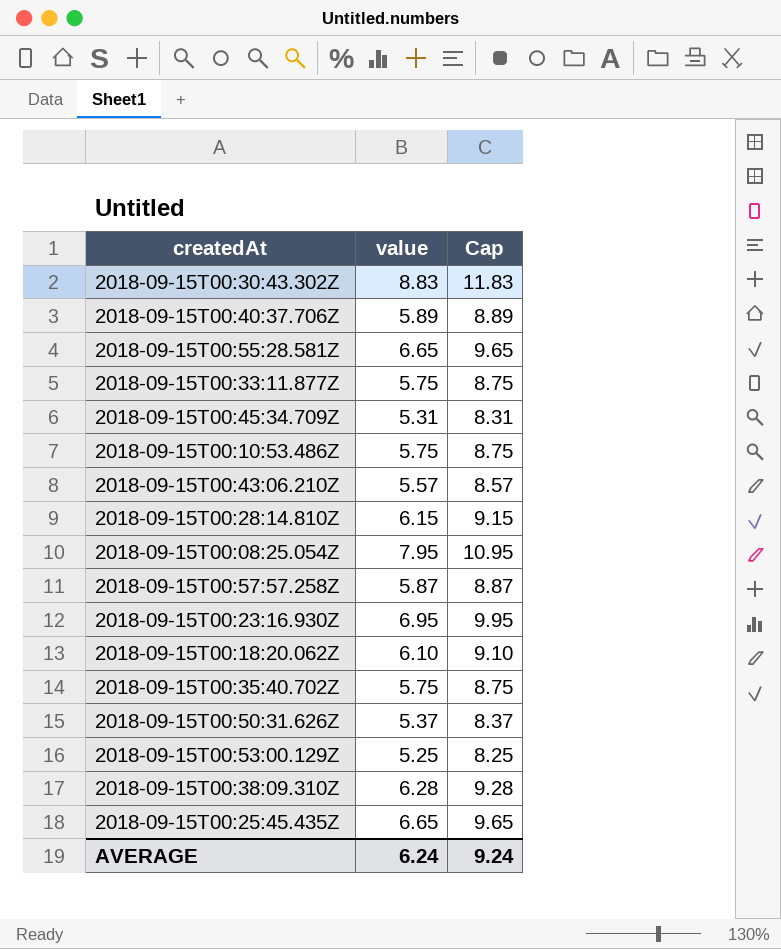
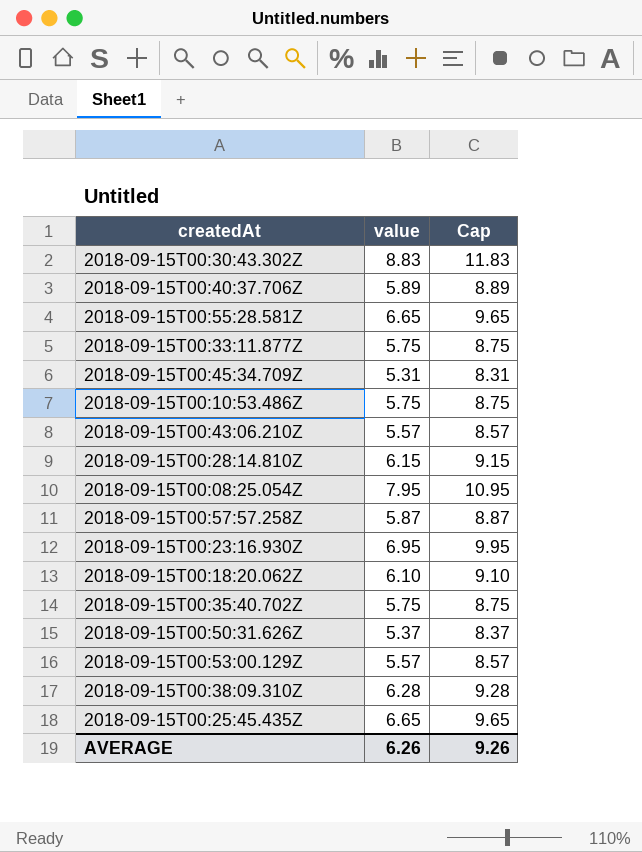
2018-09-15T00:53:00.129Z | value: 5.25 -> 5.57
2018-09-15T00:53:00.129Z | Cap: 8.25 -> 8.57
AVERAGE | value: 6.24 -> 6.26
AVERAGE | Cap: 9.24 -> 9.26

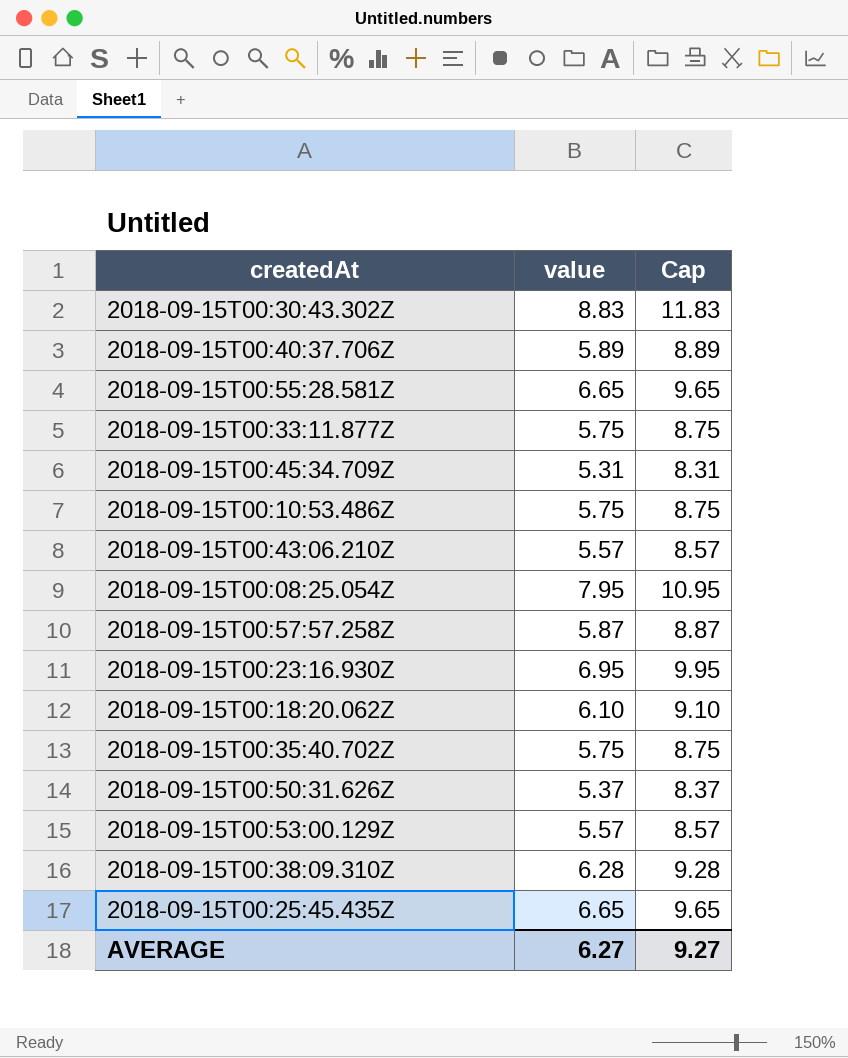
row 2018-09-15T00:28:14.810Z: 6.15 | 9.15 -> none
AVERAGE | value: 6.26 -> 6.27
AVERAGE | Cap: 9.26 -> 9.27

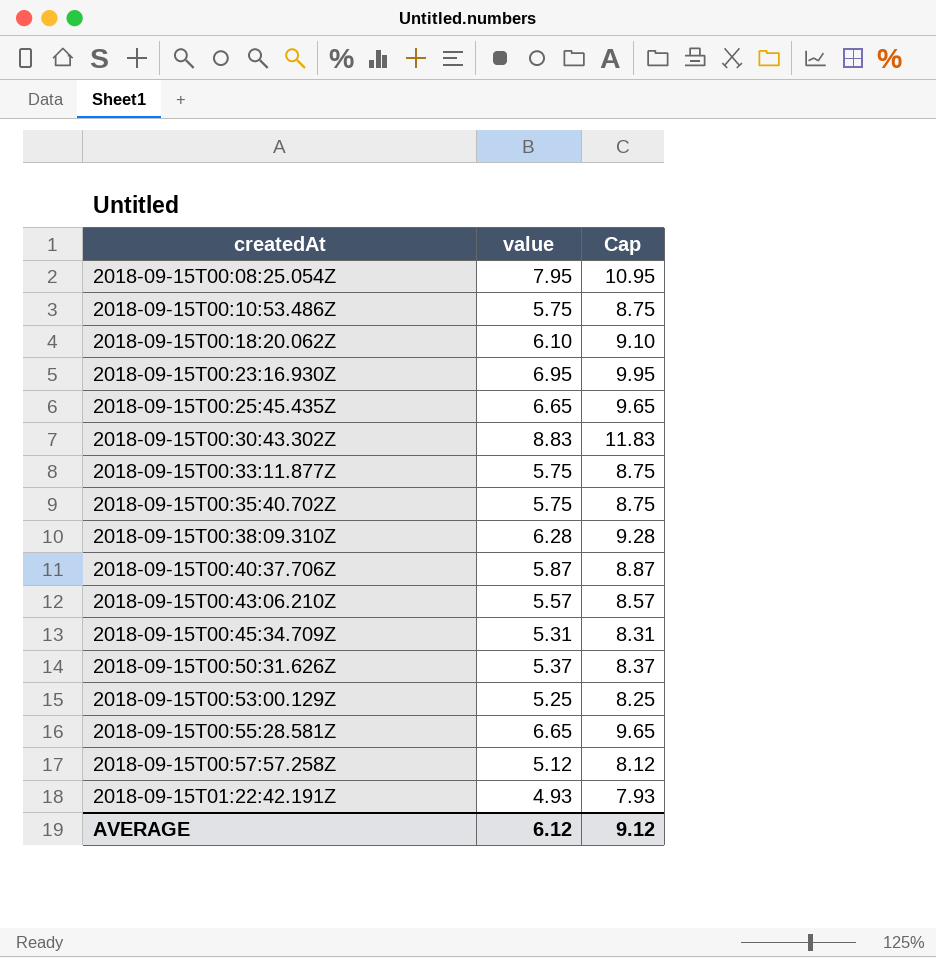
row order: none -> createdAt ascending
2018-09-15T00:40:37.706Z | value: 5.89 -> 5.87
2018-09-15T00:40:37.706Z | Cap: 8.89 -> 8.87
2018-09-15T00:53:00.129Z | value: 5.57 -> 5.25
2018-09-15T00:53:00.129Z | Cap: 8.57 -> 8.25
2018-09-15T00:57:57.258Z | value: 5.87 -> 5.12
2018-09-15T00:57:57.258Z | Cap: 8.87 -> 8.12
row 2018-09-15T01:22:42.191Z: none -> 4.93 | 7.93
AVERAGE | value: 6.27 -> 6.12
AVERAGE | Cap: 9.27 -> 9.12

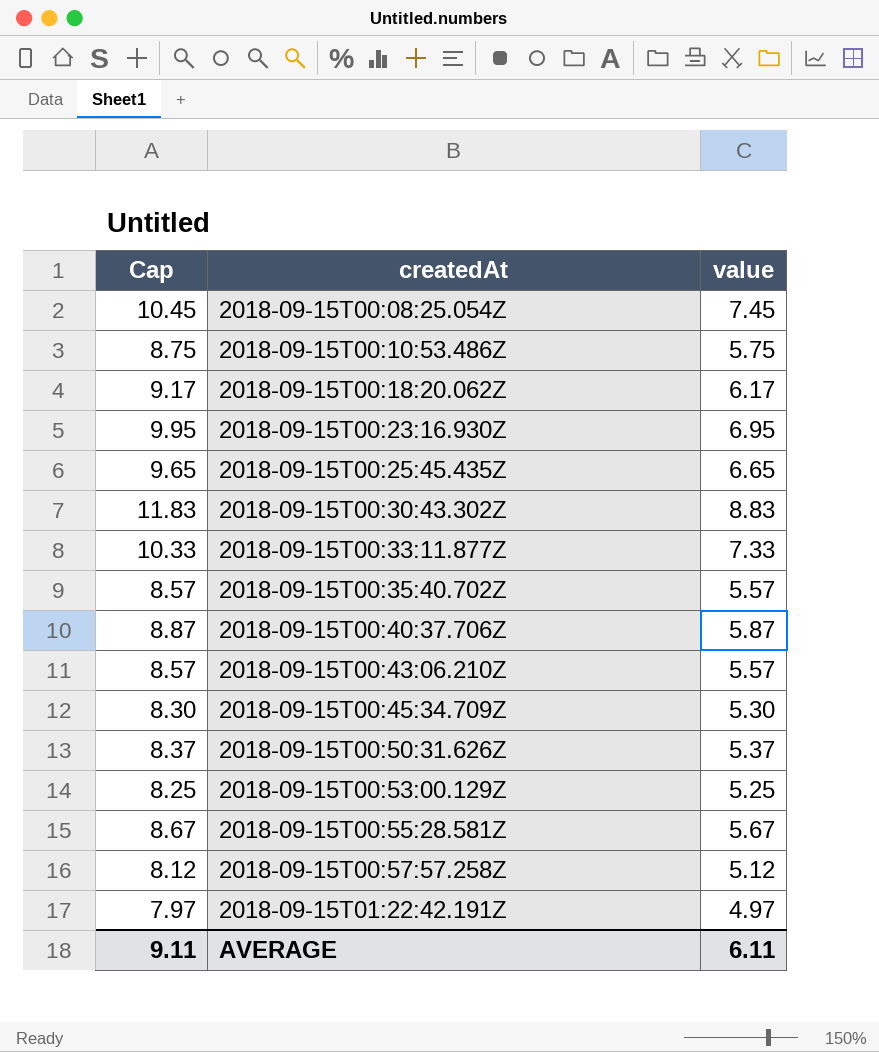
column Cap | position: 3 -> 1
row 2018-09-15T00:38:09.310Z: 6.28 | 9.28 -> none
2018-09-15T00:08:25.054Z | Cap: 10.95 -> 10.45
2018-09-15T00:08:25.054Z | value: 7.95 -> 7.45
2018-09-15T00:18:20.062Z | Cap: 9.10 -> 9.17
2018-09-15T00:18:20.062Z | value: 6.10 -> 6.17
2018-09-15T00:33:11.877Z | Cap: 8.75 -> 10.33
2018-09-15T00:33:11.877Z | value: 5.75 -> 7.33
2018-09-15T00:35:40.702Z | Cap: 8.75 -> 8.57
2018-09-15T00:35:40.702Z | value: 5.75 -> 5.57
2018-09-15T00:45:34.709Z | Cap: 8.31 -> 8.30
2018-09-15T00:45:34.709Z | value: 5.31 -> 5.30
2018-09-15T00:55:28.581Z | Cap: 9.65 -> 8.67
2018-09-15T00:55:28.581Z | value: 6.65 -> 5.67
2018-09-15T01:22:42.191Z | Cap: 7.93 -> 7.97
2018-09-15T01:22:42.191Z | value: 4.93 -> 4.97
AVERAGE | Cap: 9.12 -> 9.11
AVERAGE | value: 6.12 -> 6.11

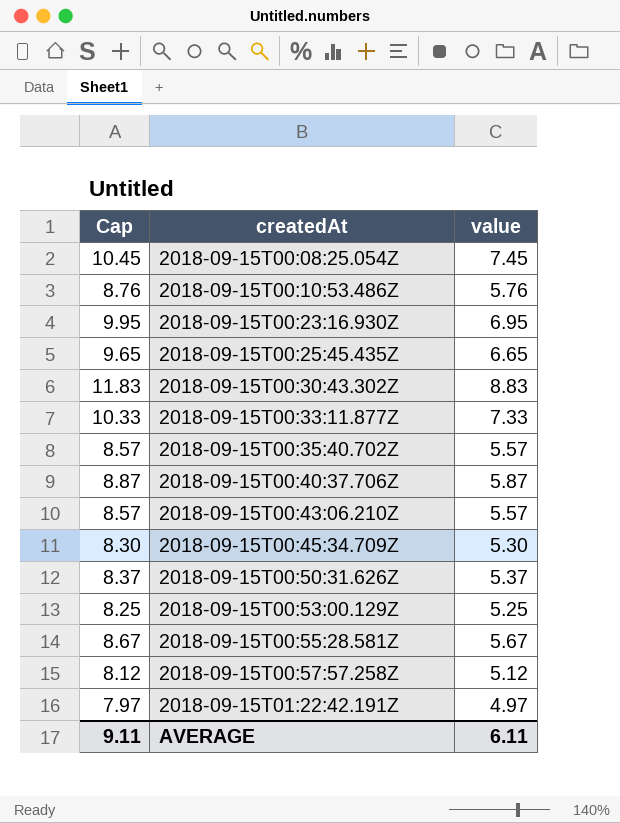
row 2018-09-15T00:18:20.062Z: 9.17 | 6.17 -> none
2018-09-15T00:10:53.486Z | Cap: 8.75 -> 8.76
2018-09-15T00:10:53.486Z | value: 5.75 -> 5.76

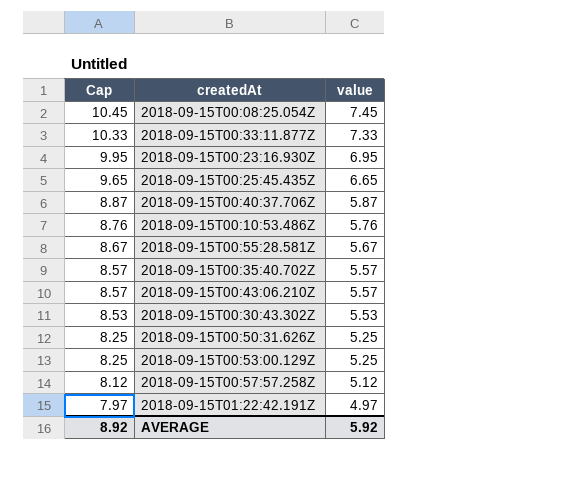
row order: createdAt ascending -> Cap descending
row 2018-09-15T00:45:34.709Z: 8.30 | 5.30 -> none
2018-09-15T00:30:43.302Z | Cap: 11.83 -> 8.53
2018-09-15T00:30:43.302Z | value: 8.83 -> 5.53
2018-09-15T00:50:31.626Z | Cap: 8.37 -> 8.25
2018-09-15T00:50:31.626Z | value: 5.37 -> 5.25
AVERAGE | Cap: 9.11 -> 8.92
AVERAGE | value: 6.11 -> 5.92

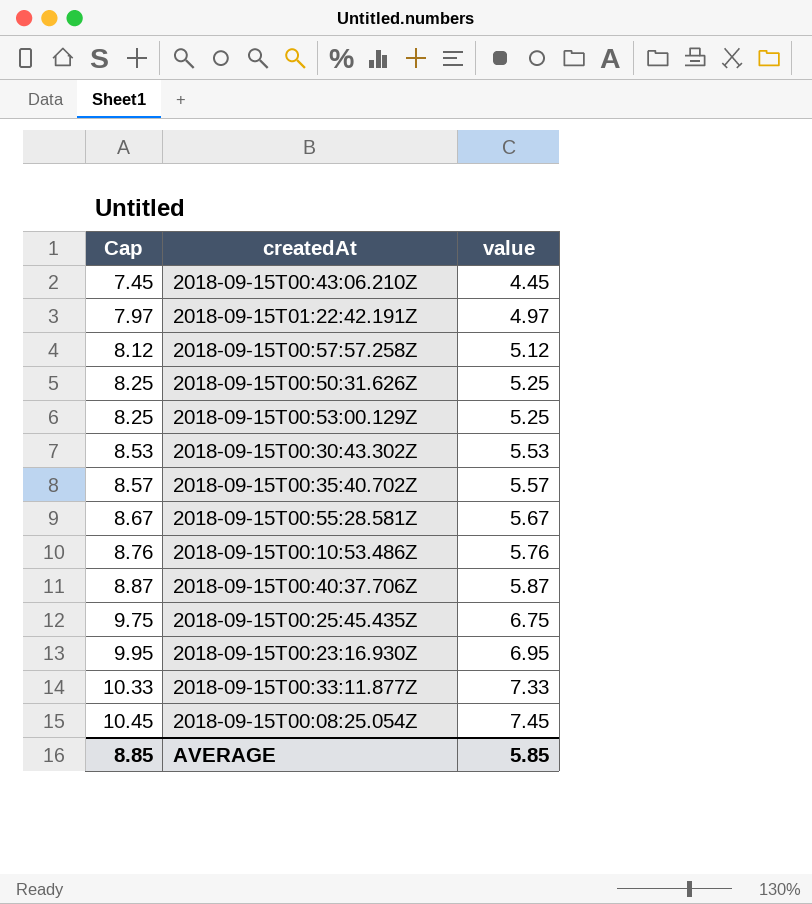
row order: Cap descending -> Cap ascending
2018-09-15T00:43:06.210Z | Cap: 8.57 -> 7.45
2018-09-15T00:43:06.210Z | value: 5.57 -> 4.45
2018-09-15T00:25:45.435Z | Cap: 9.65 -> 9.75
2018-09-15T00:25:45.435Z | value: 6.65 -> 6.75
AVERAGE | Cap: 8.92 -> 8.85
AVERAGE | value: 5.92 -> 5.85

